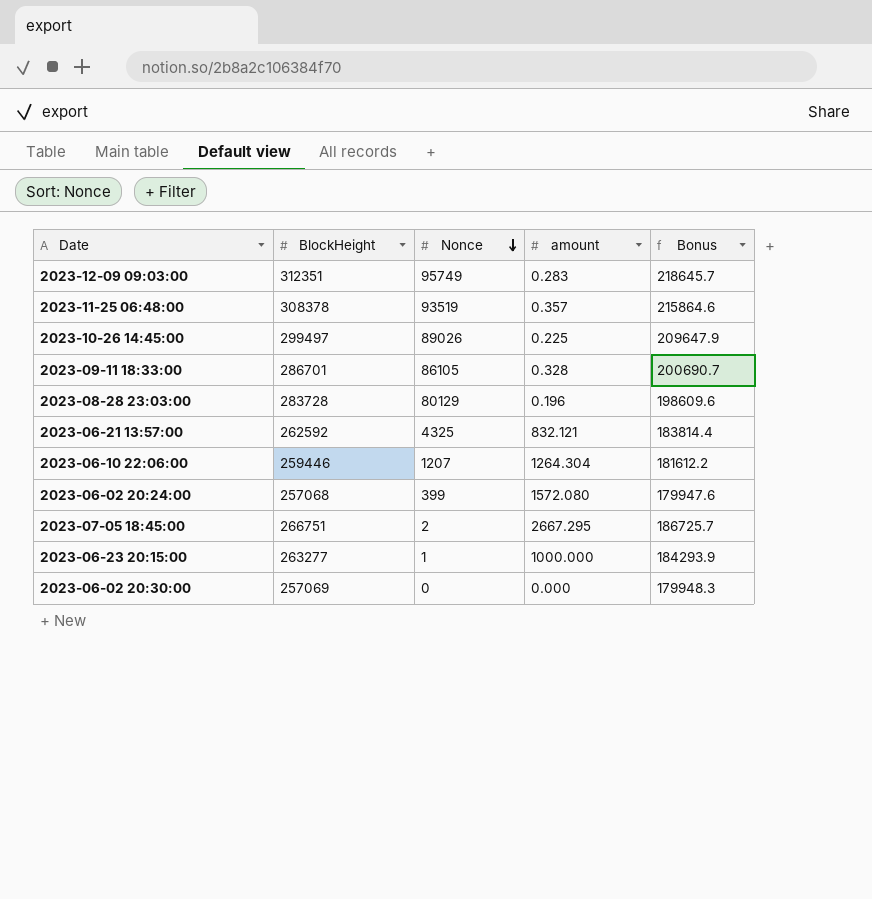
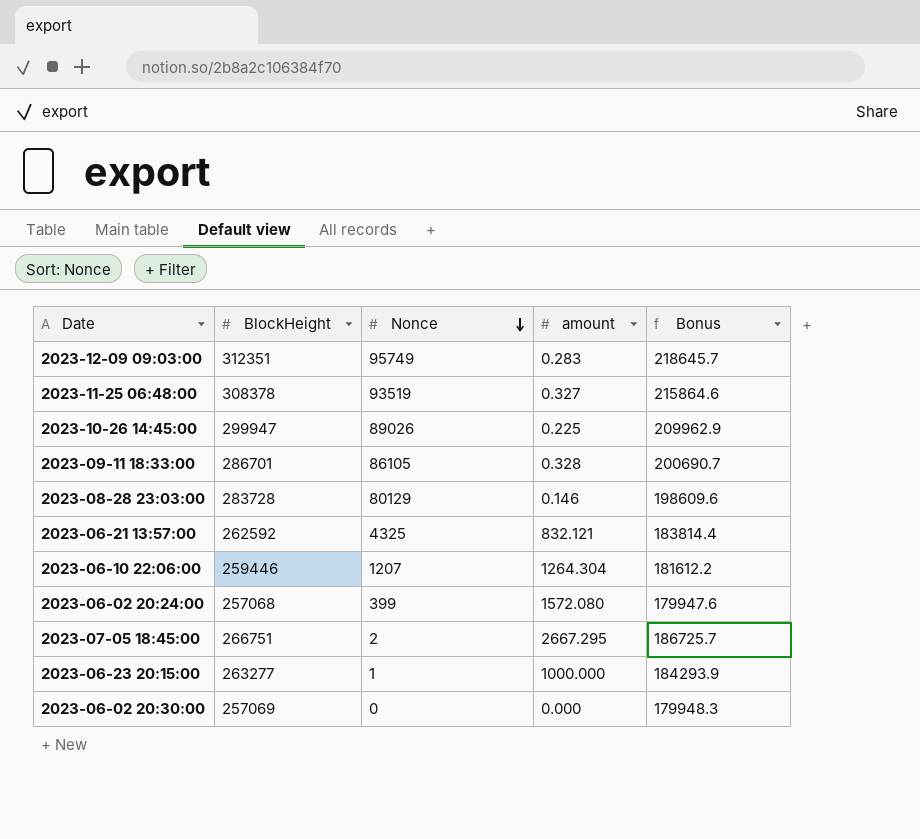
2023-11-25 06:48:00 | amount: 0.357 -> 0.327
2023-10-26 14:45:00 | BlockHeight: 299497 -> 299947
2023-10-26 14:45:00 | Bonus: 209647.9 -> 209962.9
2023-08-28 23:03:00 | amount: 0.196 -> 0.146

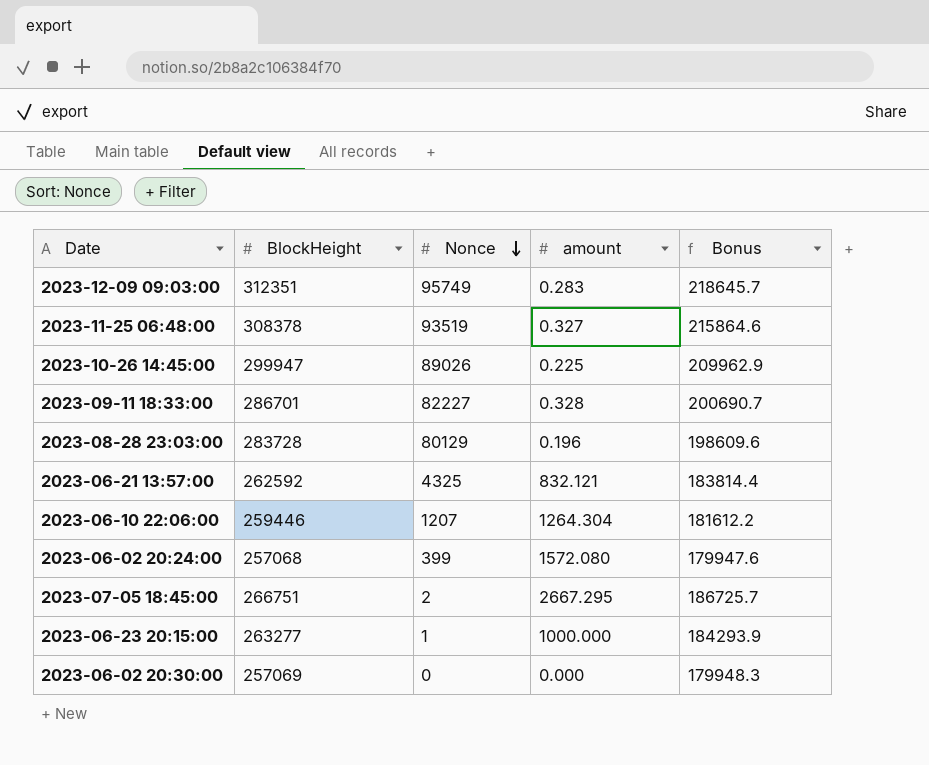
2023-09-11 18:33:00 | Nonce: 86105 -> 82227
2023-08-28 23:03:00 | amount: 0.146 -> 0.196

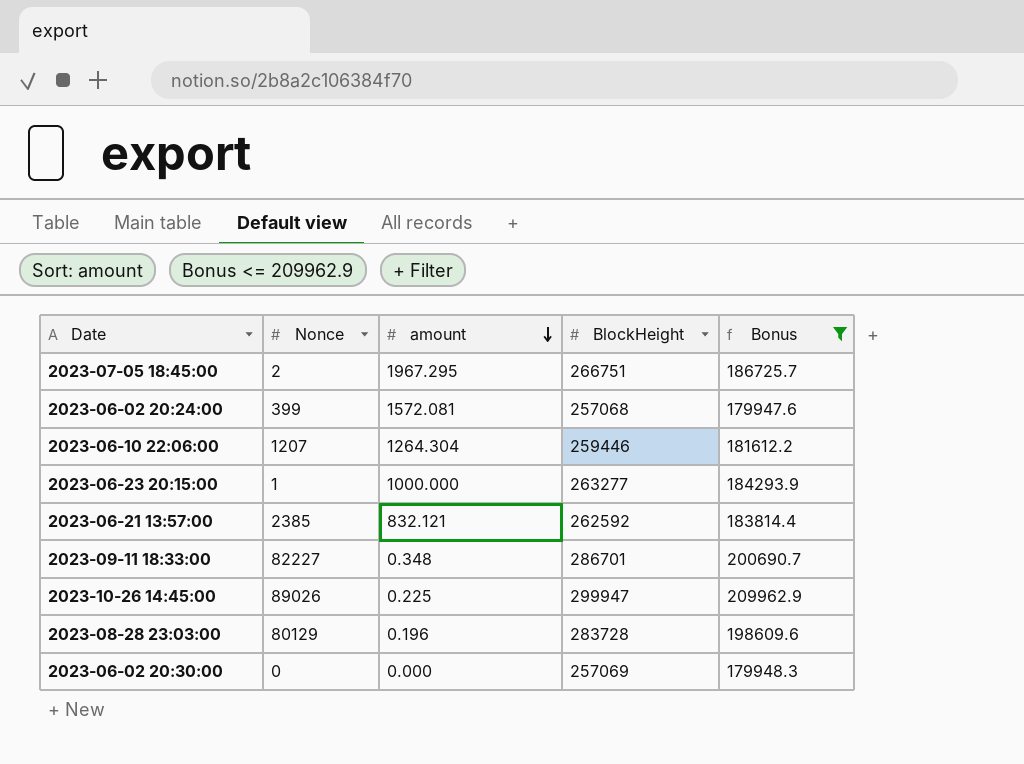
filter: none -> Bonus <= 209962.9
row order: Nonce descending -> amount descending
column BlockHeight | position: 2 -> 4
2023-07-05 18:45:00 | amount: 2667.295 -> 1967.295
2023-06-02 20:24:00 | amount: 1572.080 -> 1572.081
2023-06-21 13:57:00 | Nonce: 4325 -> 2385
2023-09-11 18:33:00 | amount: 0.328 -> 0.348

